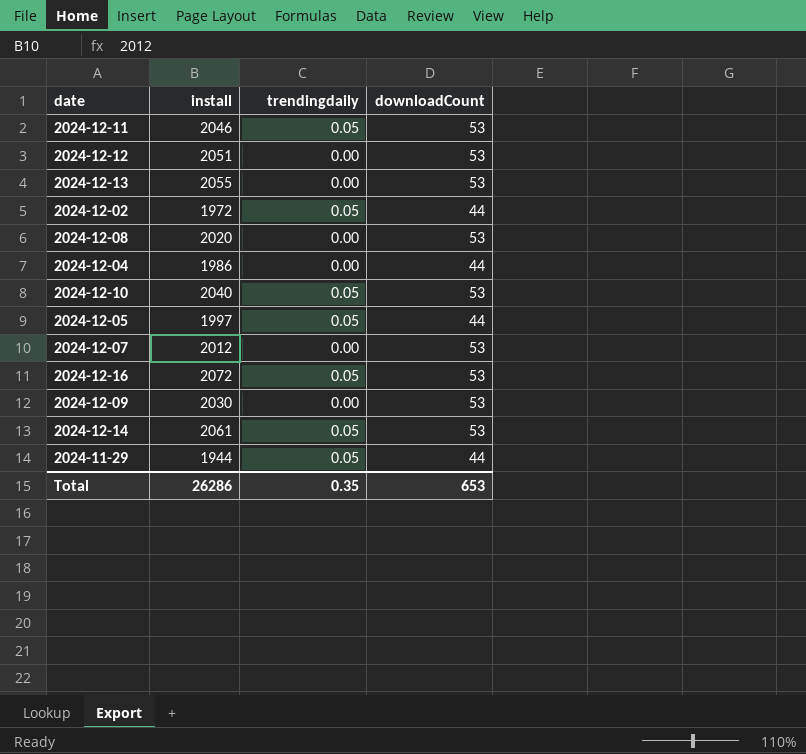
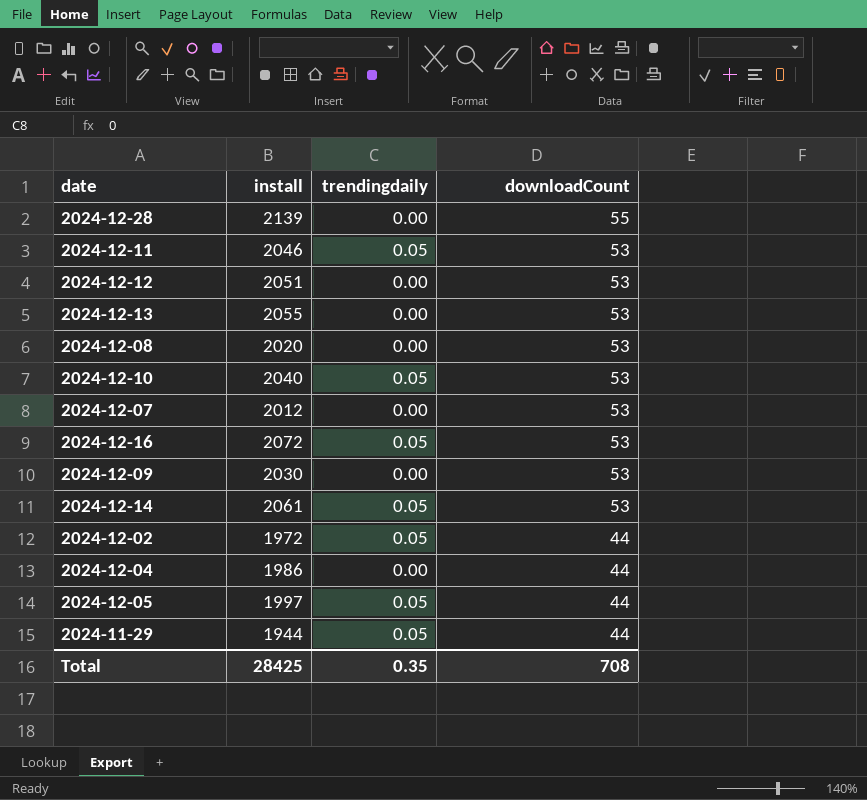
row order: none -> downloadCount descending
row 2024-12-28: none -> 2139 | 0.00 | 55
Total | install: 26286 -> 28425
Total | downloadCount: 653 -> 708

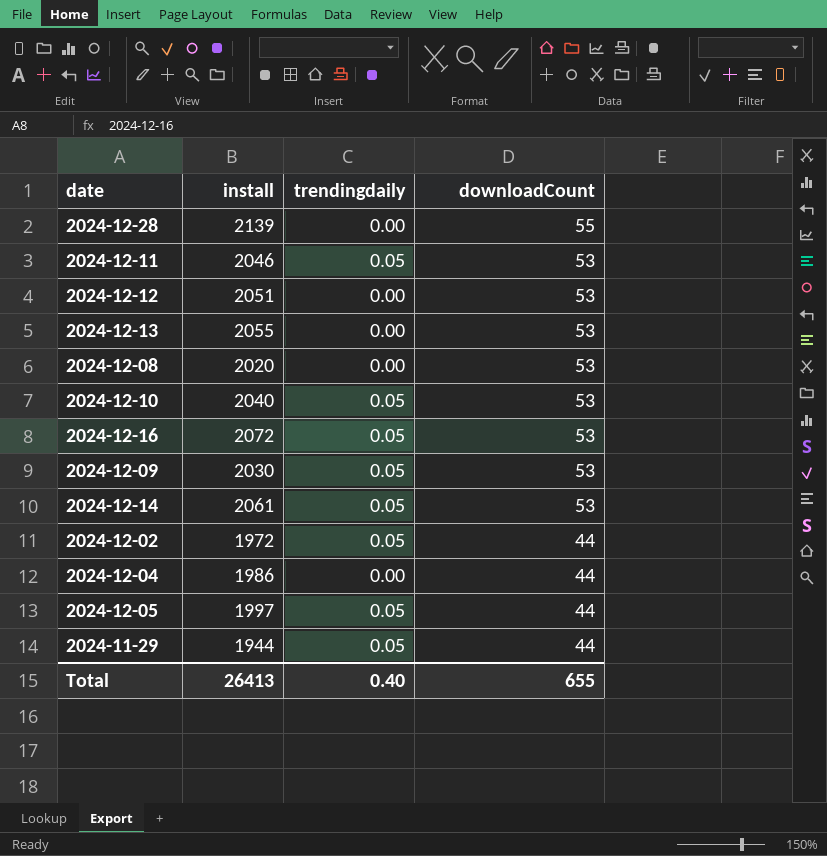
row 2024-12-07: 2012 | 0.00 | 53 -> none
2024-12-09 | trendingdaily: 0.00 -> 0.05
Total | install: 28425 -> 26413
Total | trendingdaily: 0.35 -> 0.40
Total | downloadCount: 708 -> 655

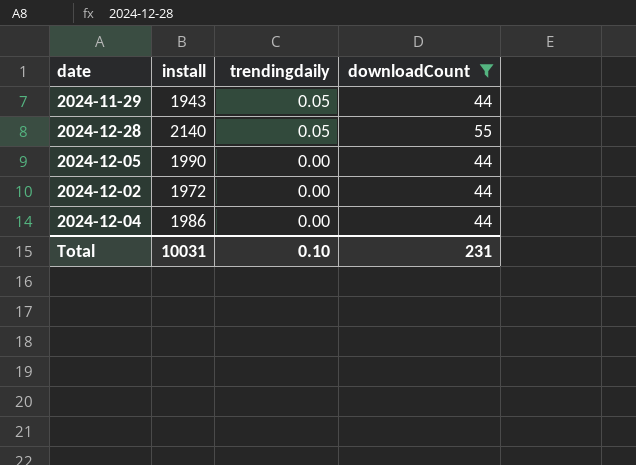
filter: none -> downloadCount != 53
row order: downloadCount descending -> trendingdaily descending
2024-11-29 | install: 1944 -> 1943
2024-12-28 | install: 2139 -> 2140
2024-12-28 | trendingdaily: 0.00 -> 0.05
2024-12-05 | install: 1997 -> 1990
2024-12-05 | trendingdaily: 0.05 -> 0.00
2024-12-02 | trendingdaily: 0.05 -> 0.00
Total | install: 26413 -> 10031
Total | trendingdaily: 0.40 -> 0.10
Total | downloadCount: 655 -> 231

